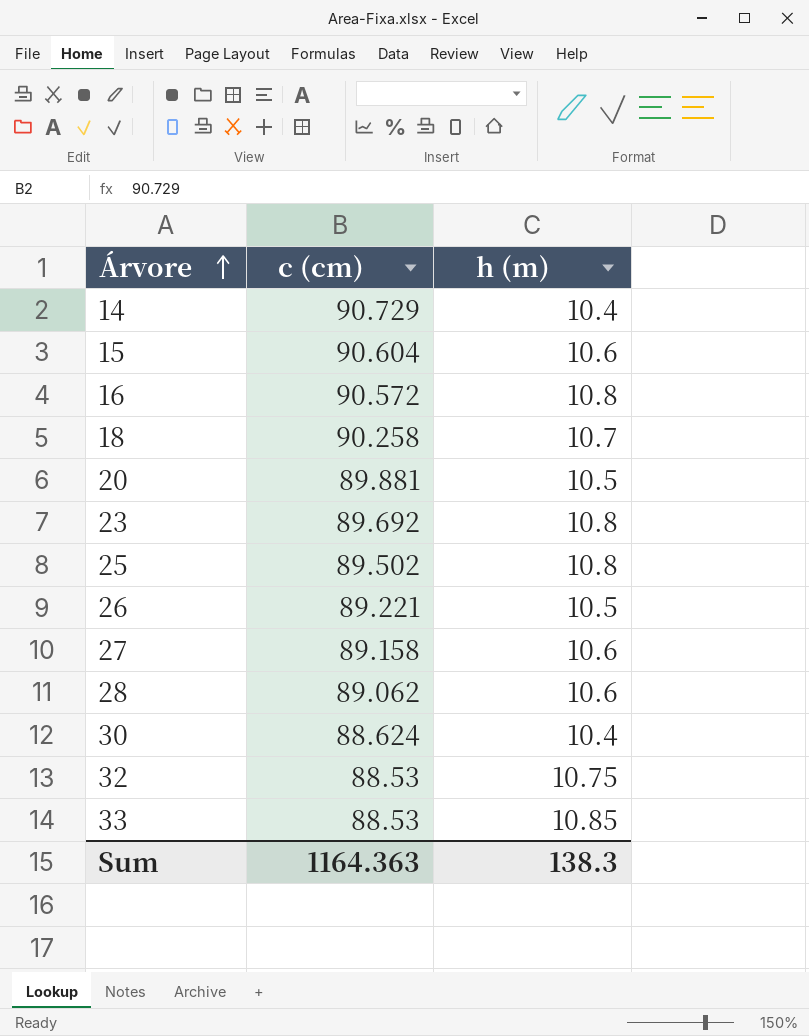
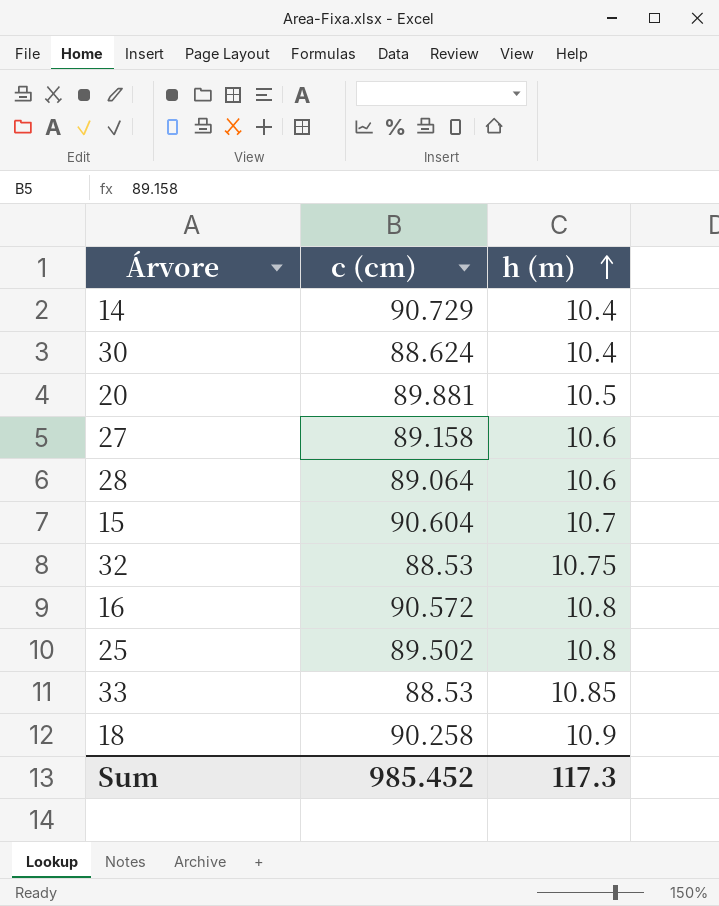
row order: Árvore ascending -> h (m) ascending
row 23: 89.692 | 10.8 -> none
row 26: 89.221 | 10.5 -> none
28 | c (cm): 89.062 -> 89.064
15 | h (m): 10.6 -> 10.7
18 | h (m): 10.7 -> 10.9
Sum | c (cm): 1164.363 -> 985.452
Sum | h (m): 138.3 -> 117.3

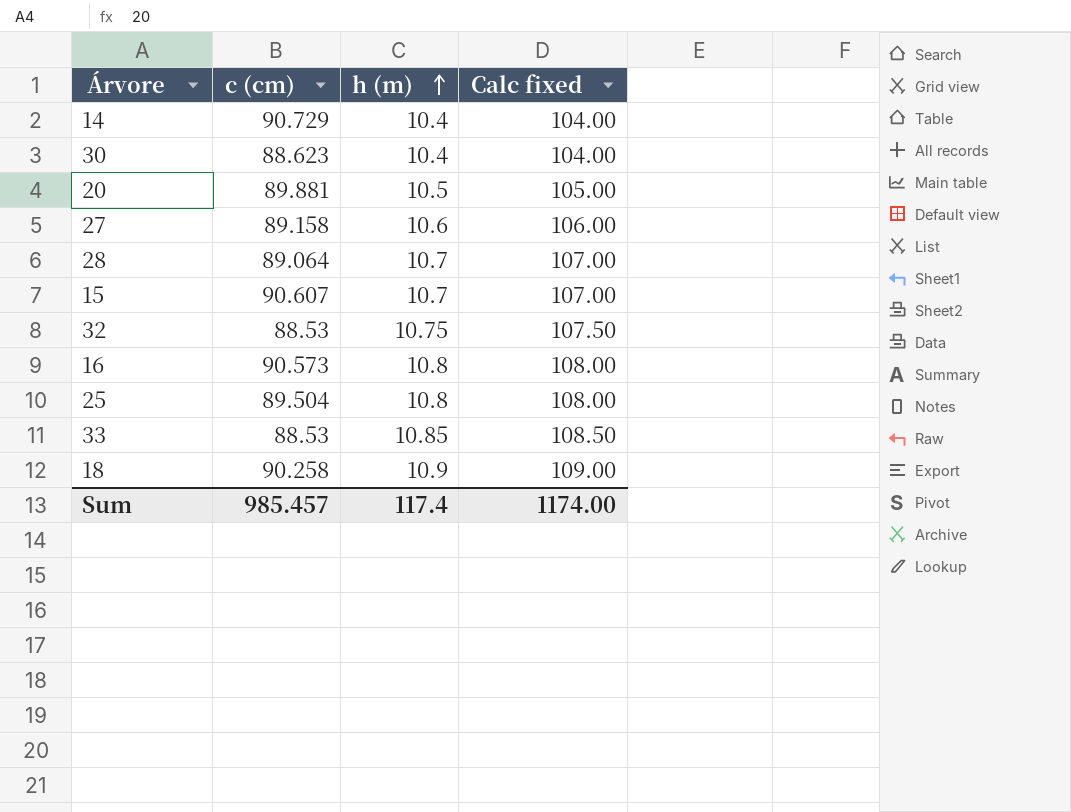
column Calc fixed | formula: none -> [h (m)] * 10
30 | c (cm): 88.624 -> 88.623
28 | h (m): 10.6 -> 10.7
15 | c (cm): 90.604 -> 90.607
16 | c (cm): 90.572 -> 90.573
25 | c (cm): 89.502 -> 89.504
Sum | c (cm): 985.452 -> 985.457
Sum | h (m): 117.3 -> 117.4

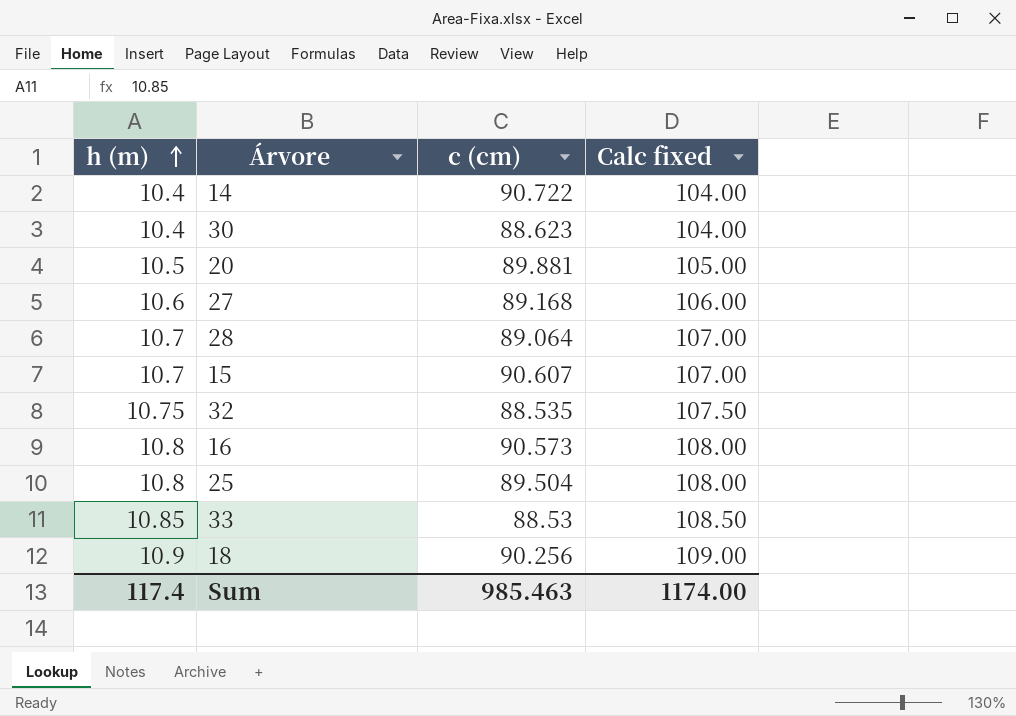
column h (m) | position: 3 -> 1
14 | c (cm): 90.729 -> 90.722
27 | c (cm): 89.158 -> 89.168
32 | c (cm): 88.53 -> 88.535
18 | c (cm): 90.258 -> 90.256
Sum | c (cm): 985.457 -> 985.463

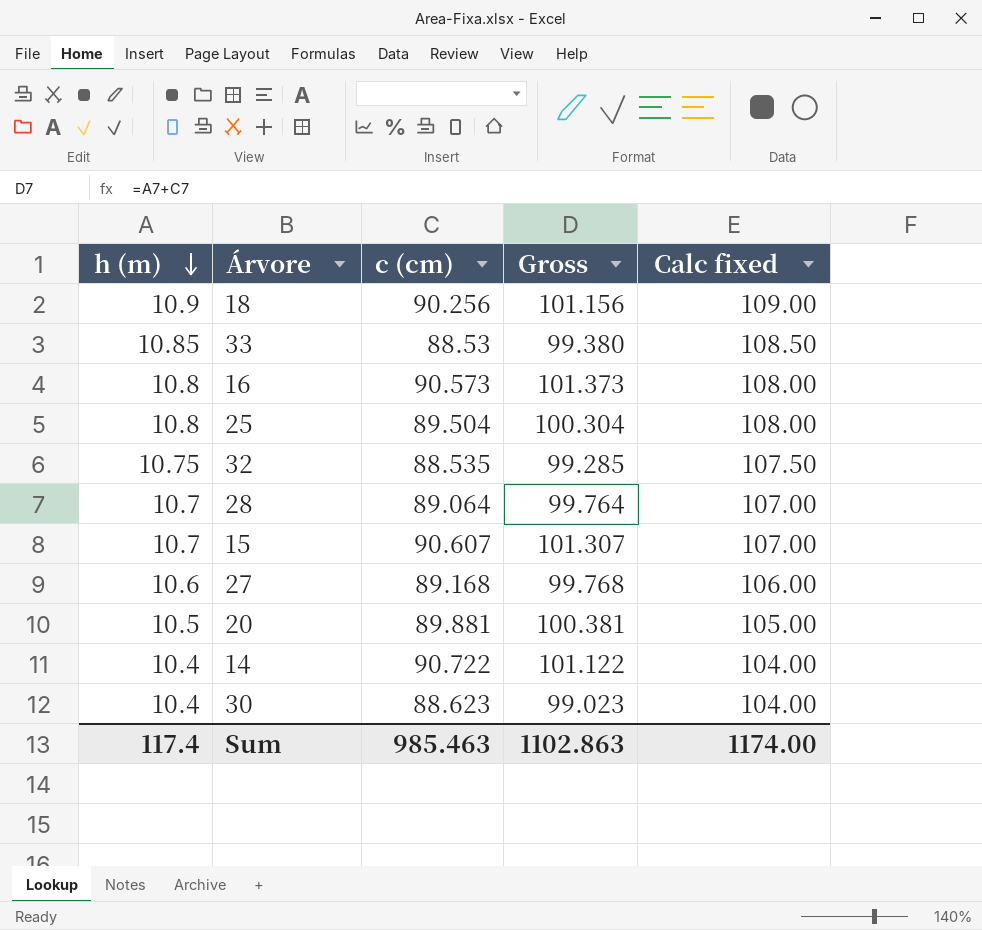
row order: h (m) ascending -> h (m) descending
column Gross | formula: none -> [h (m)] + [c (cm)]

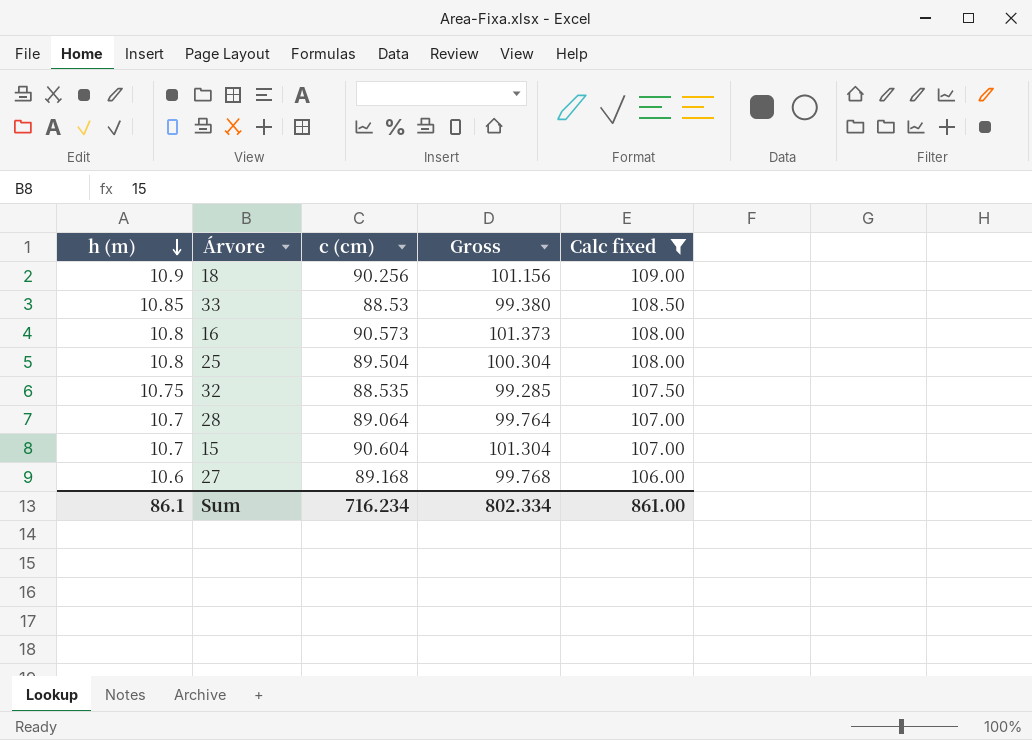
filter: none -> Calc fixed >= 106.00
15 | c (cm): 90.607 -> 90.604
15 | Gross: 101.307 -> 101.304
Sum | h (m): 117.4 -> 86.1
Sum | c (cm): 985.463 -> 716.234
Sum | Gross: 1102.863 -> 802.334
Sum | Calc fixed: 1174.00 -> 861.00

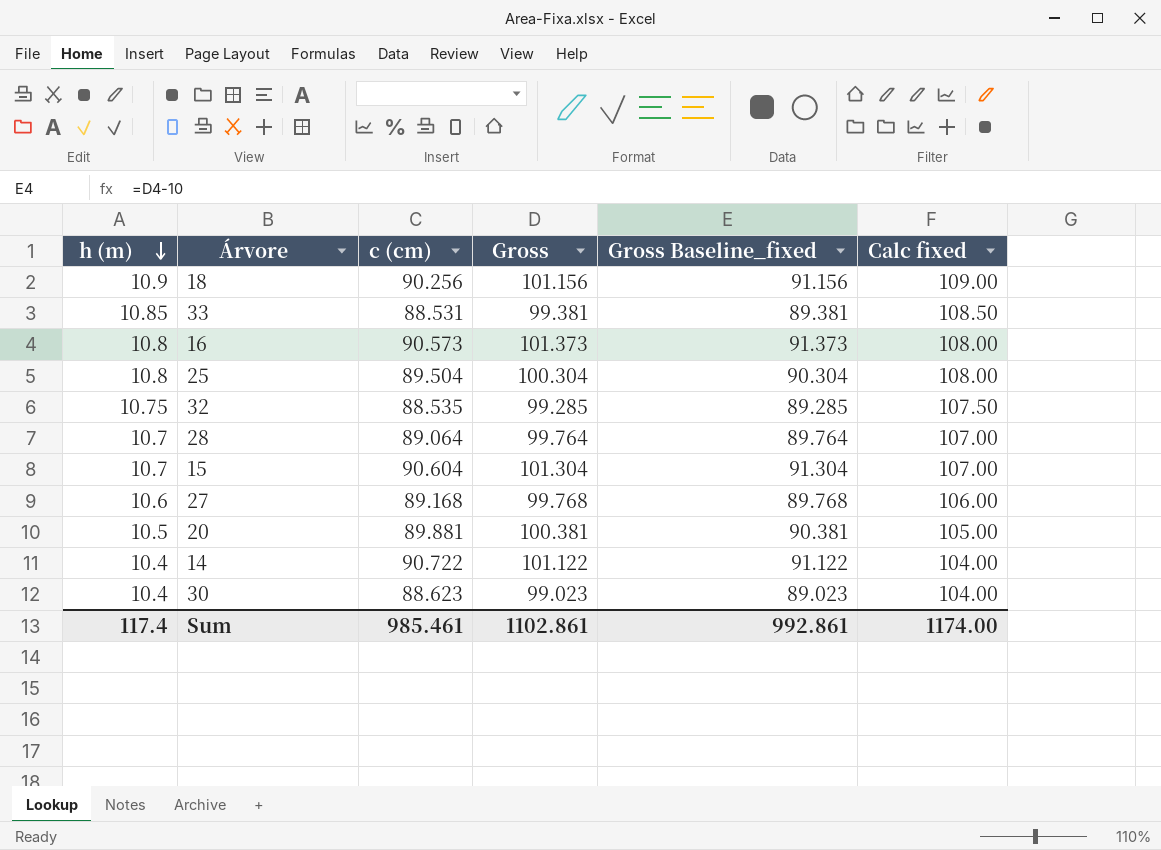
filter: Calc fixed >= 106.00 -> none
column Gross Baseline_fixed | formula: none -> [Gross] - 10
33 | c (cm): 88.53 -> 88.531
33 | Gross: 99.380 -> 99.381
Sum | h (m): 86.1 -> 117.4
Sum | c (cm): 716.234 -> 985.461
Sum | Gross: 802.334 -> 1102.861
Sum | Calc fixed: 861.00 -> 1174.00

